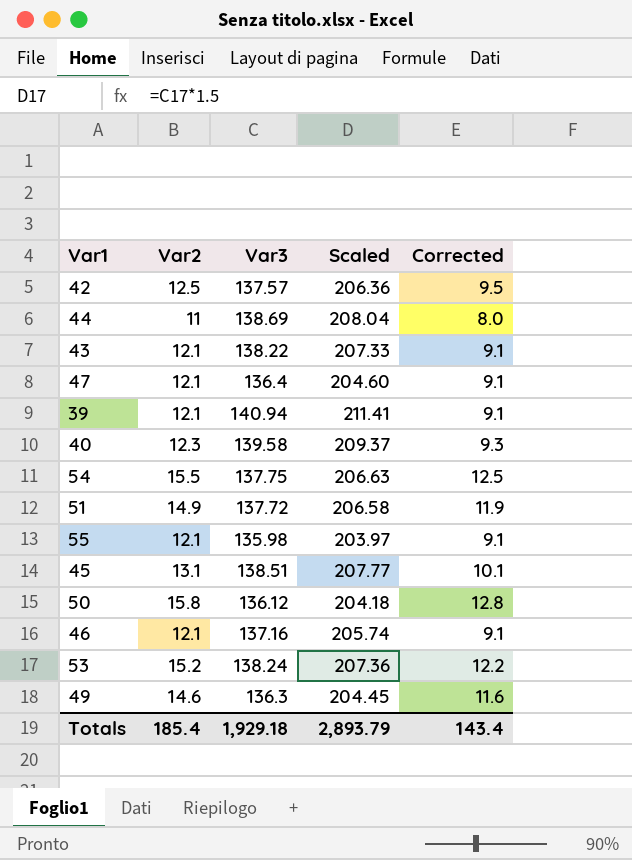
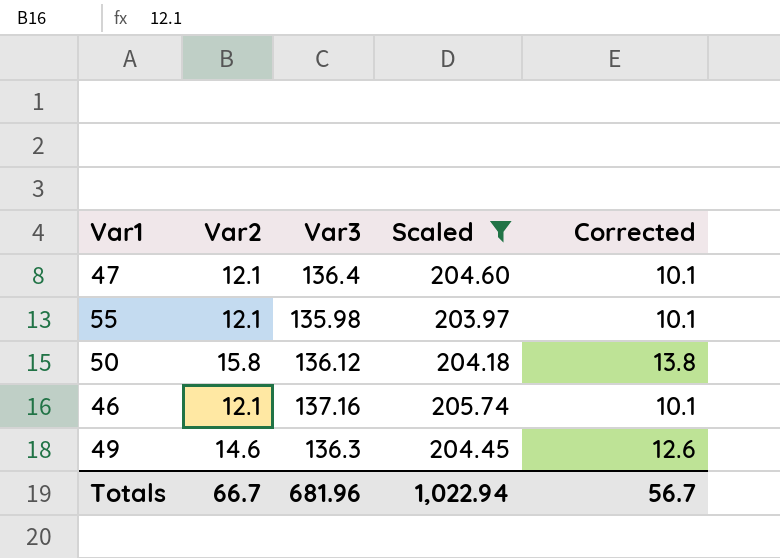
filter: none -> Scaled <= 205.74
column Corrected | formula: [Var2] - 3 -> [Var2] - 2
Totals | Var2: 185.4 -> 66.7
Totals | Var3: 1,929.18 -> 681.96
Totals | Scaled: 2,893.79 -> 1,022.94
Totals | Corrected: 143.4 -> 56.7

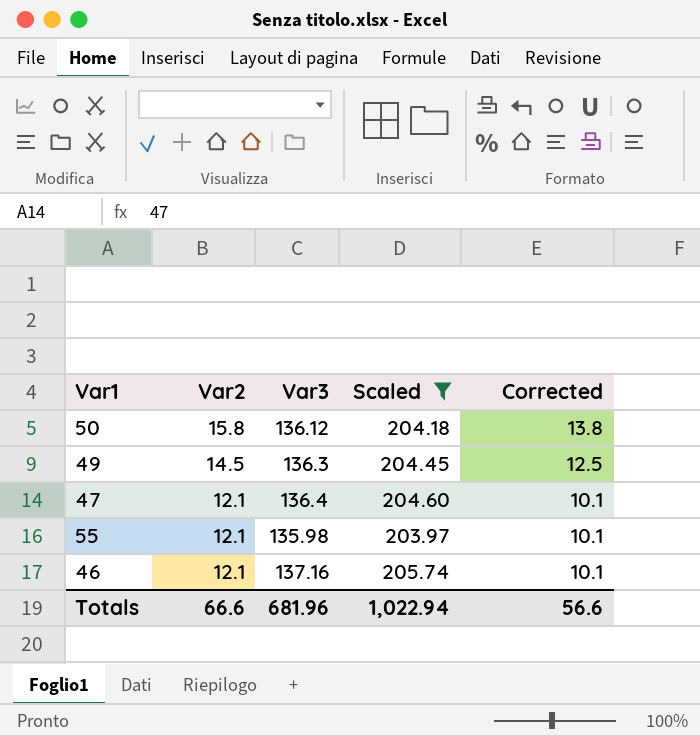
row order: none -> Var2 descending
49 | Var2: 14.6 -> 14.5
49 | Corrected: 12.6 -> 12.5
Totals | Var2: 66.7 -> 66.6
Totals | Corrected: 56.7 -> 56.6

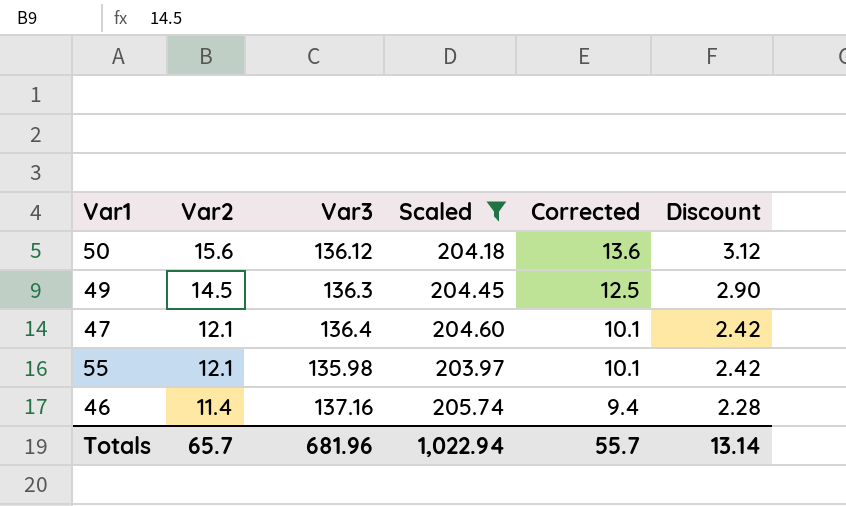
column Discount | formula: none -> [Var2] * 0.2
50 | Var2: 15.8 -> 15.6
50 | Corrected: 13.8 -> 13.6
46 | Var2: 12.1 -> 11.4
46 | Corrected: 10.1 -> 9.4
Totals | Var2: 66.6 -> 65.7
Totals | Corrected: 56.6 -> 55.7

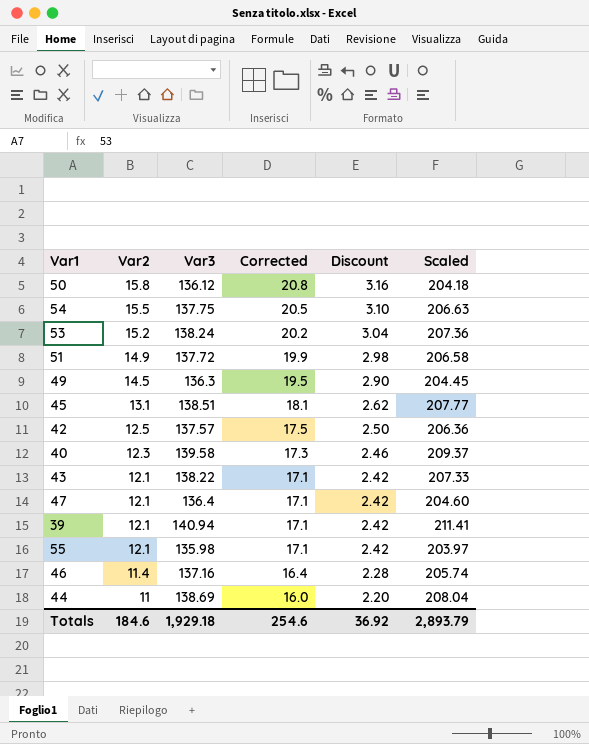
filter: Scaled <= 205.74 -> none
column Corrected | formula: [Var2] - 2 -> [Var2] + 5
column Scaled | position: 4 -> 6
50 | Var2: 15.6 -> 15.8
50 | Discount: 3.12 -> 3.16
Totals | Var2: 65.7 -> 184.6
Totals | Var3: 681.96 -> 1,929.18
Totals | Corrected: 55.7 -> 254.6
Totals | Discount: 13.14 -> 36.92
Totals | Scaled: 1,022.94 -> 2,893.79

